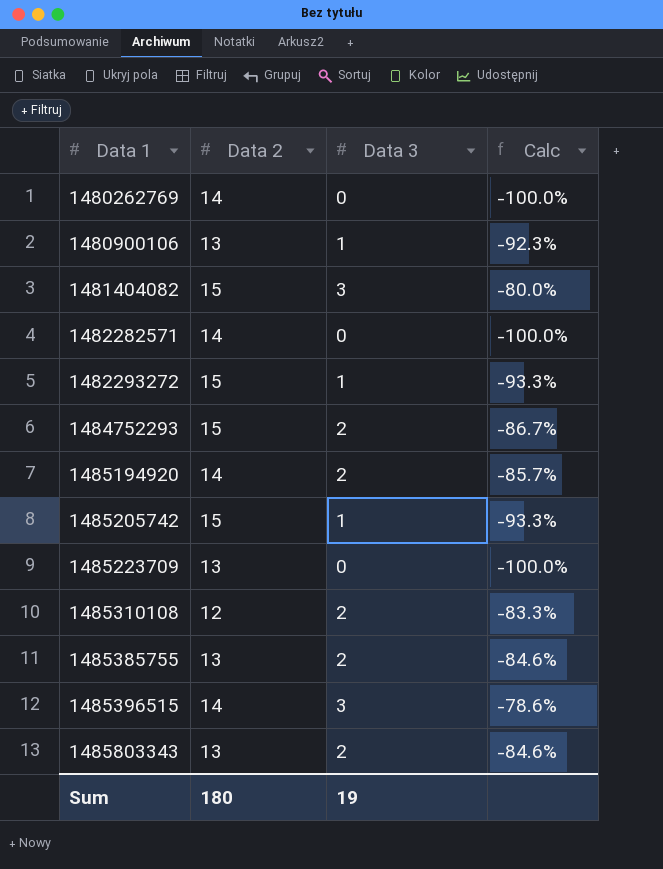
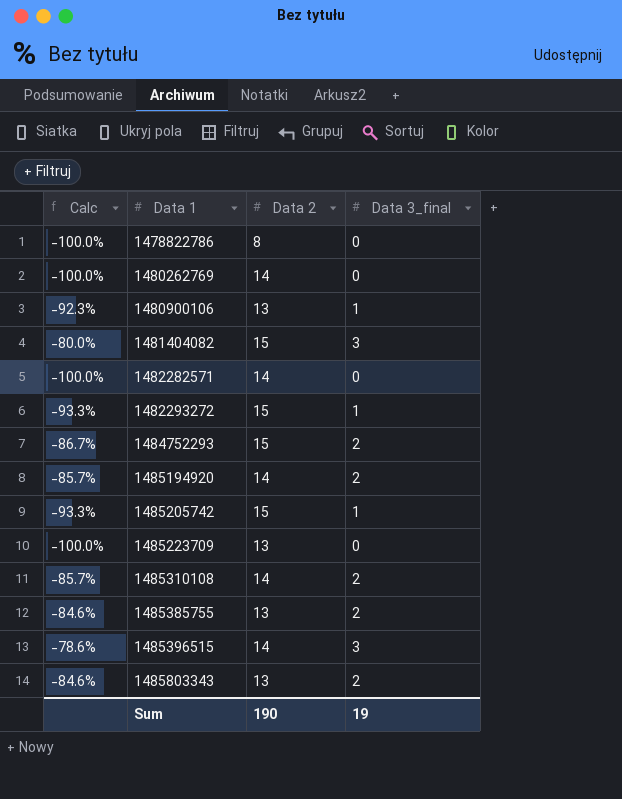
column Calc | position: 4 -> 1
column name: Data 3 -> Data 3_final
row 1478822786: none -> -100.0% | 8 | 0
1485310108 | Calc: -83.3% -> -85.7%
1485310108 | Data 2: 12 -> 14
Sum | Data 2: 180 -> 190

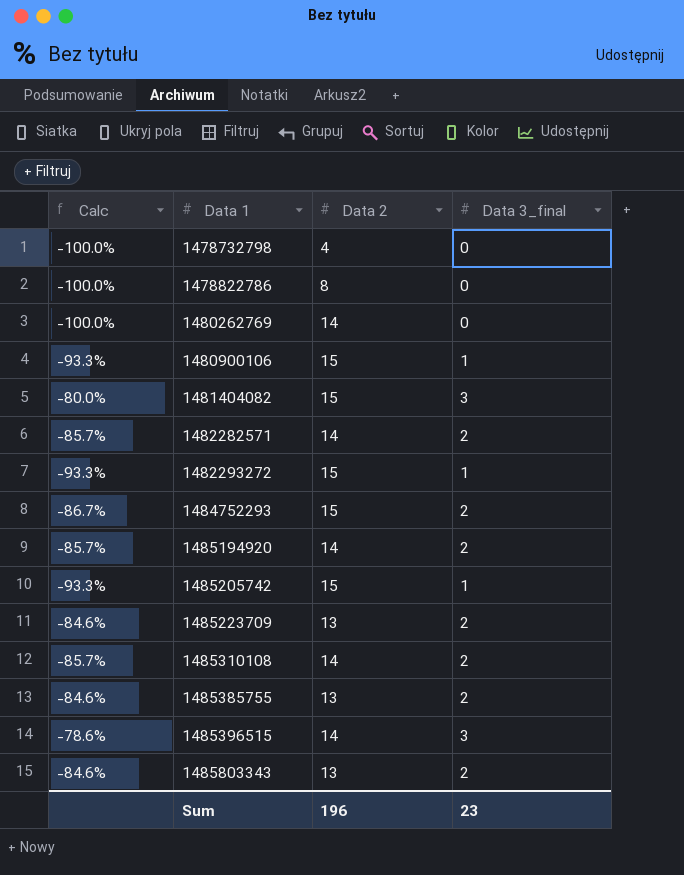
row 1478732798: none -> -100.0% | 4 | 0
1480900106 | Calc: -92.3% -> -93.3%
1480900106 | Data 2: 13 -> 15
1482282571 | Calc: -100.0% -> -85.7%
1482282571 | Data 3_final: 0 -> 2
1485223709 | Calc: -100.0% -> -84.6%
1485223709 | Data 3_final: 0 -> 2
Sum | Data 2: 190 -> 196
Sum | Data 3_final: 19 -> 23

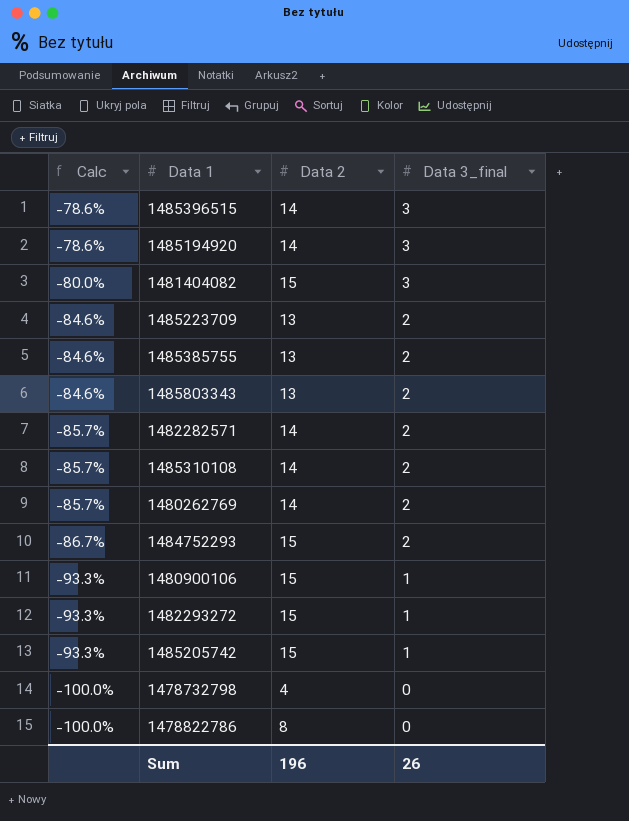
row order: Data 1 ascending -> Calc descending
1485194920 | Calc: -85.7% -> -78.6%
1485194920 | Data 3_final: 2 -> 3
1480262769 | Calc: -100.0% -> -85.7%
1480262769 | Data 3_final: 0 -> 2
Sum | Data 3_final: 23 -> 26

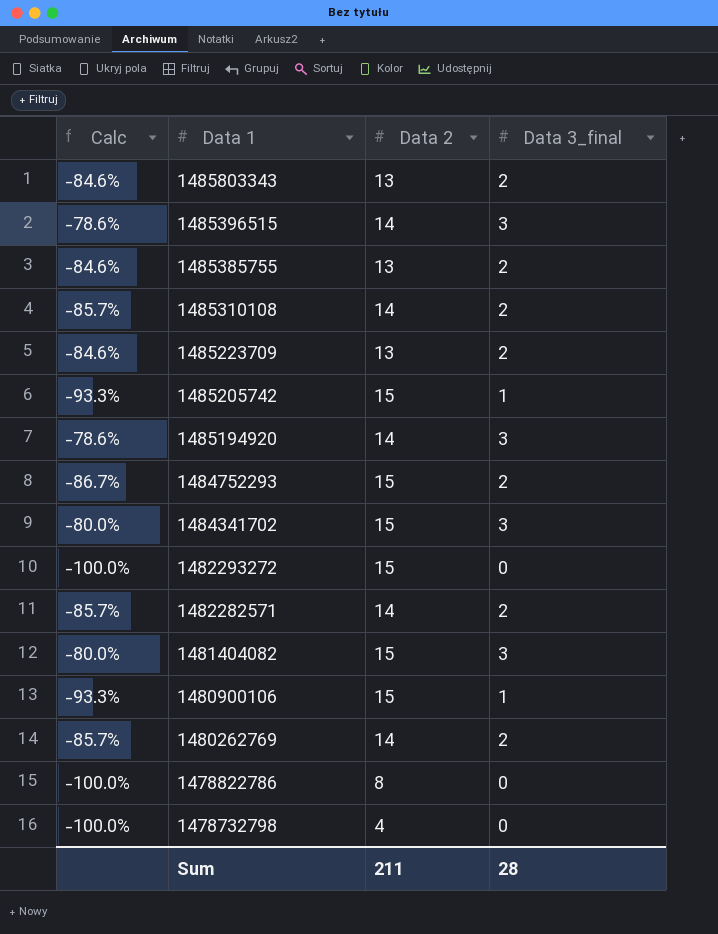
row order: Calc descending -> Data 1 descending
row 1484341702: none -> -80.0% | 15 | 3
1482293272 | Calc: -93.3% -> -100.0%
1482293272 | Data 3_final: 1 -> 0
Sum | Data 2: 196 -> 211
Sum | Data 3_final: 26 -> 28

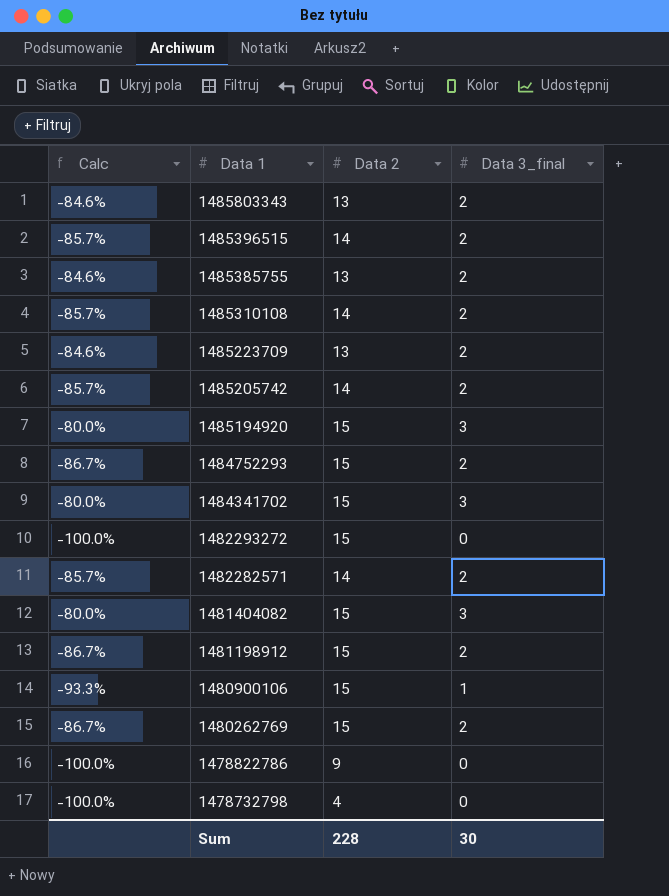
1485396515 | Calc: -78.6% -> -85.7%
1485396515 | Data 3_final: 3 -> 2
1485205742 | Calc: -93.3% -> -85.7%
1485205742 | Data 2: 15 -> 14
1485205742 | Data 3_final: 1 -> 2
1485194920 | Calc: -78.6% -> -80.0%
1485194920 | Data 2: 14 -> 15
row 1481198912: none -> -86.7% | 15 | 2
1480262769 | Calc: -85.7% -> -86.7%
1480262769 | Data 2: 14 -> 15
1478822786 | Data 2: 8 -> 9
Sum | Data 2: 211 -> 228
Sum | Data 3_final: 28 -> 30

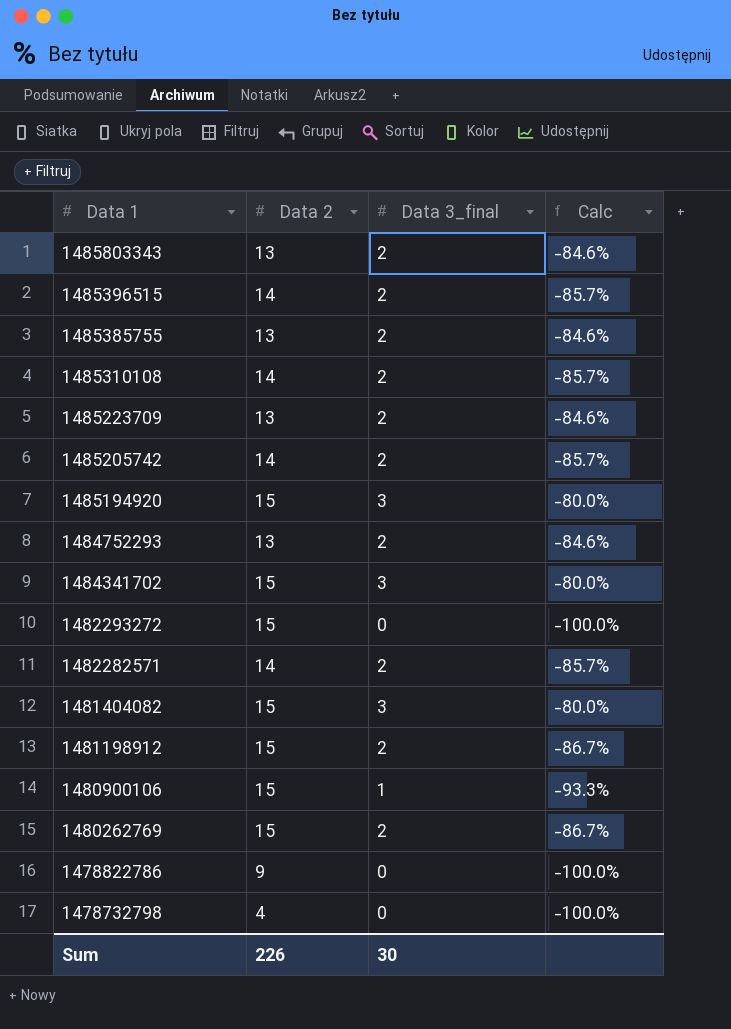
column Calc | position: 1 -> 4
1484752293 | Data 2: 15 -> 13
1484752293 | Calc: -86.7% -> -84.6%
Sum | Data 2: 228 -> 226

